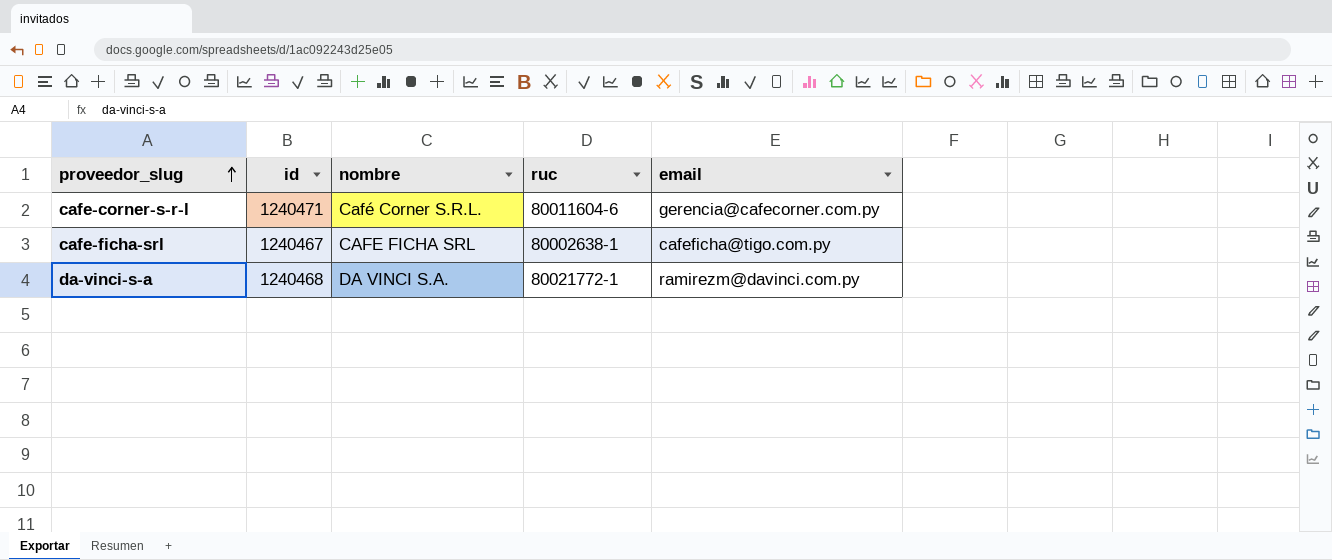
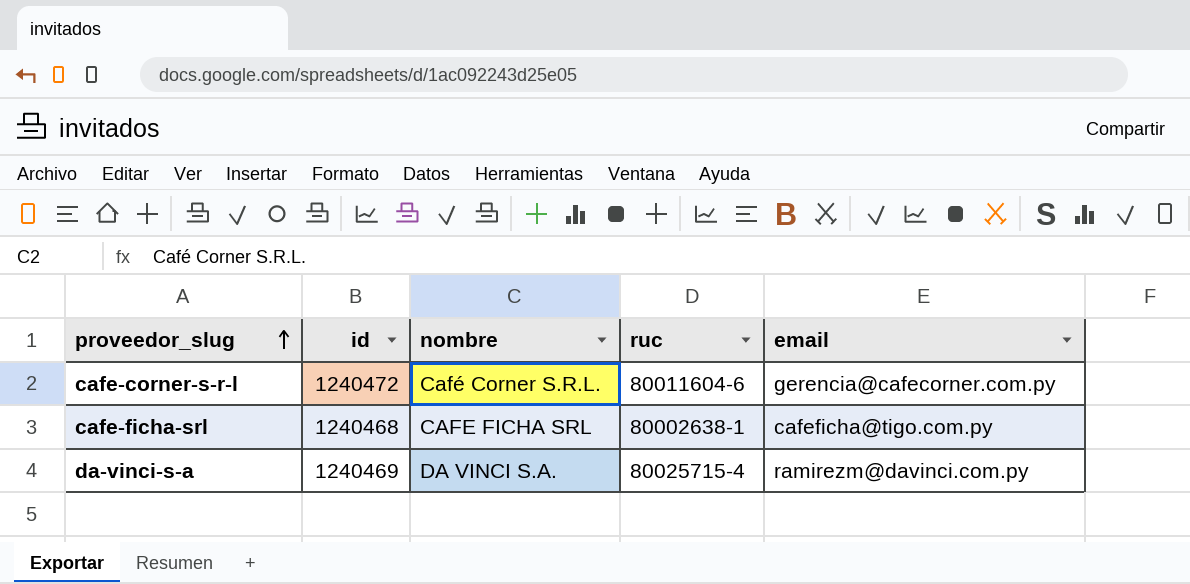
cafe-corner-s-r-l | id: 1240471 -> 1240472
cafe-ficha-srl | id: 1240467 -> 1240468
da-vinci-s-a | id: 1240468 -> 1240469
da-vinci-s-a | ruc: 80021772-1 -> 80025715-4

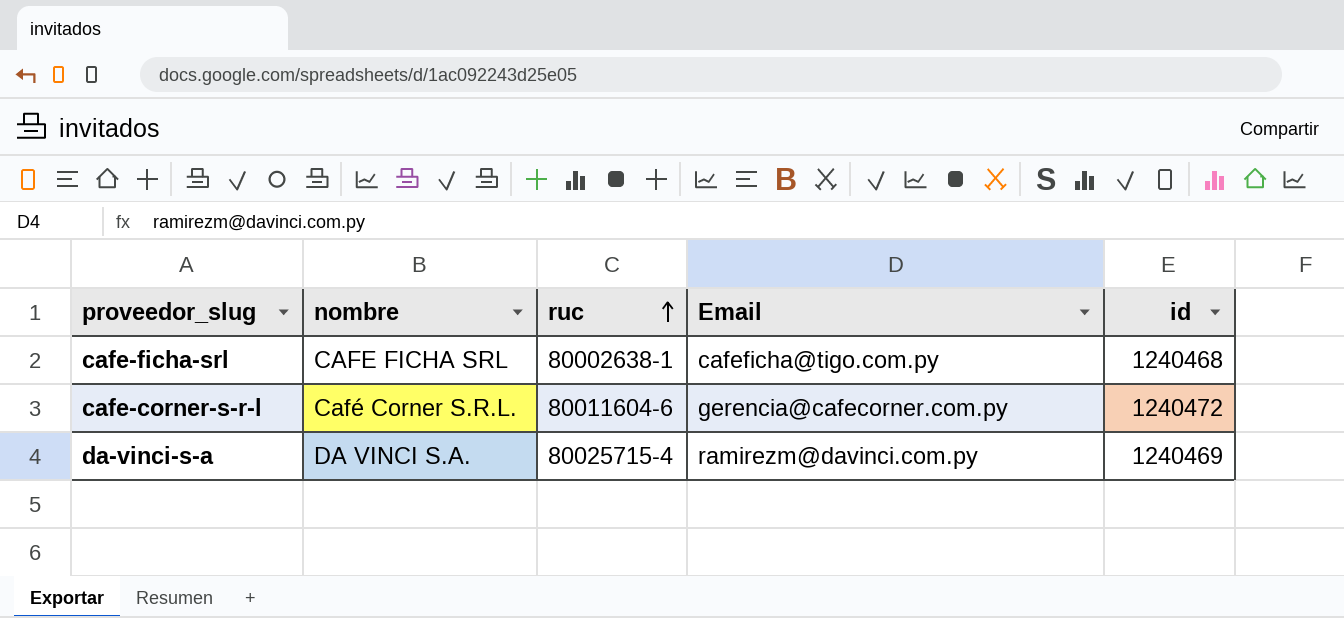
row order: proveedor_slug ascending -> ruc ascending
column name: email -> Email
column id | position: 2 -> 5

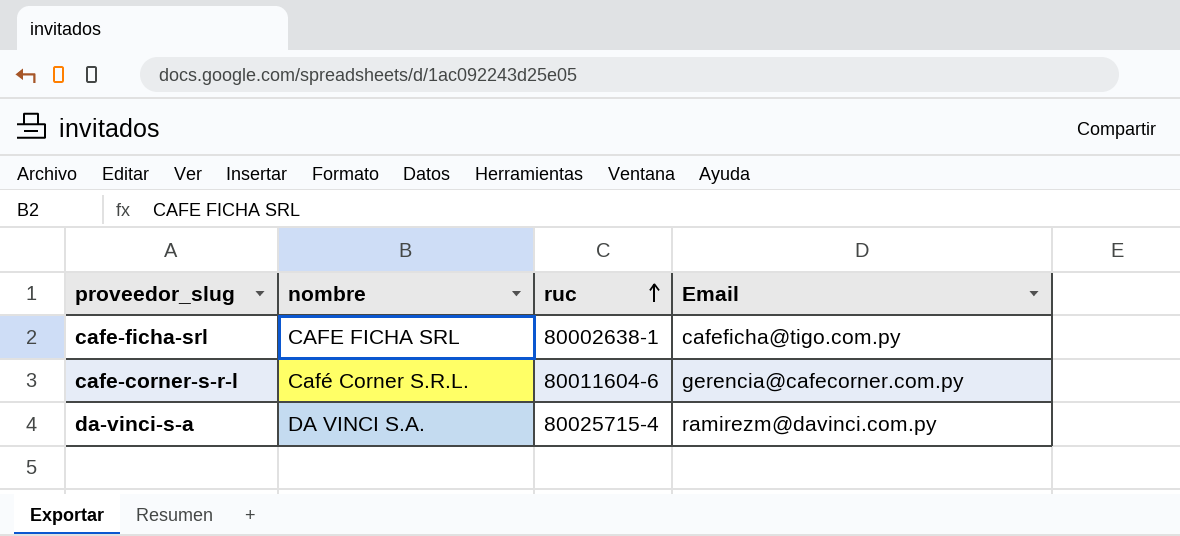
column id | position: 5 -> none

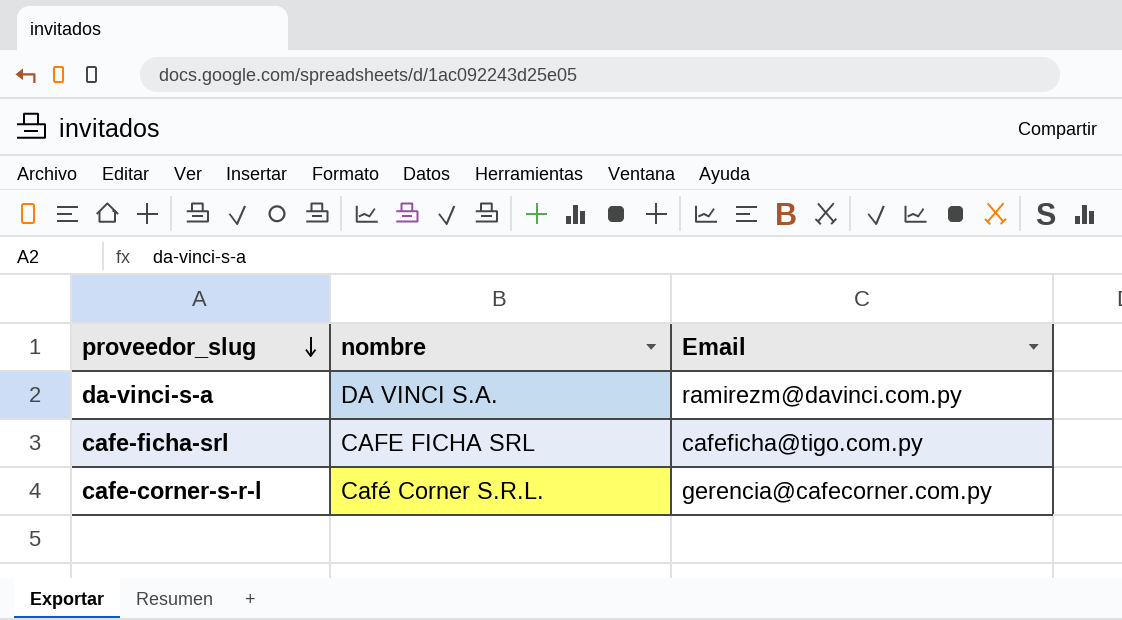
row order: ruc ascending -> proveedor_slug descending
column ruc | position: 3 -> none

